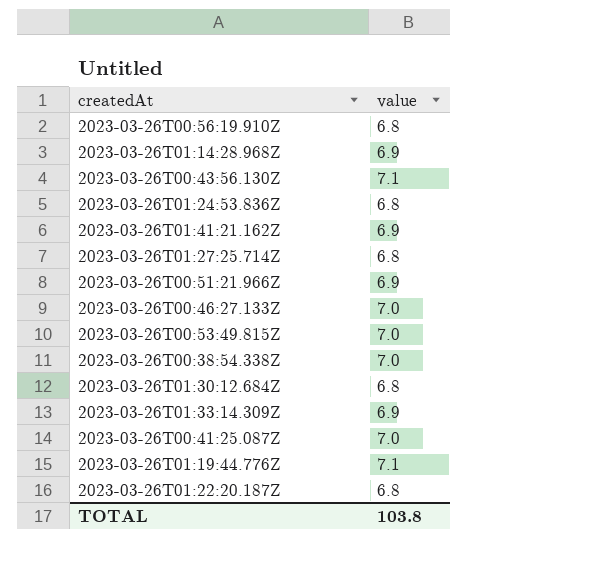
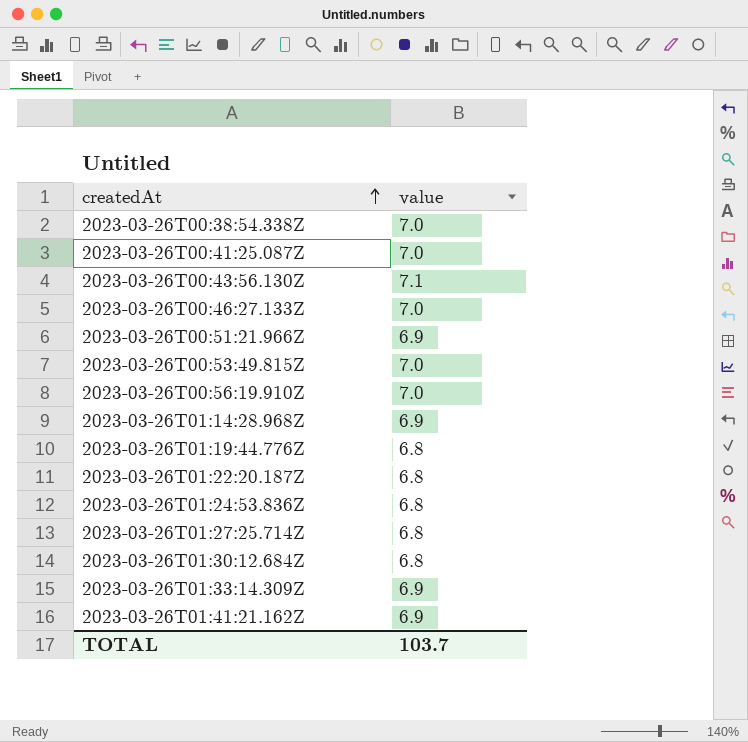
row order: none -> createdAt ascending
2023-03-26T00:56:19.910Z | value: 6.8 -> 7.0
2023-03-26T01:19:44.776Z | value: 7.1 -> 6.8
TOTAL | value: 103.8 -> 103.7

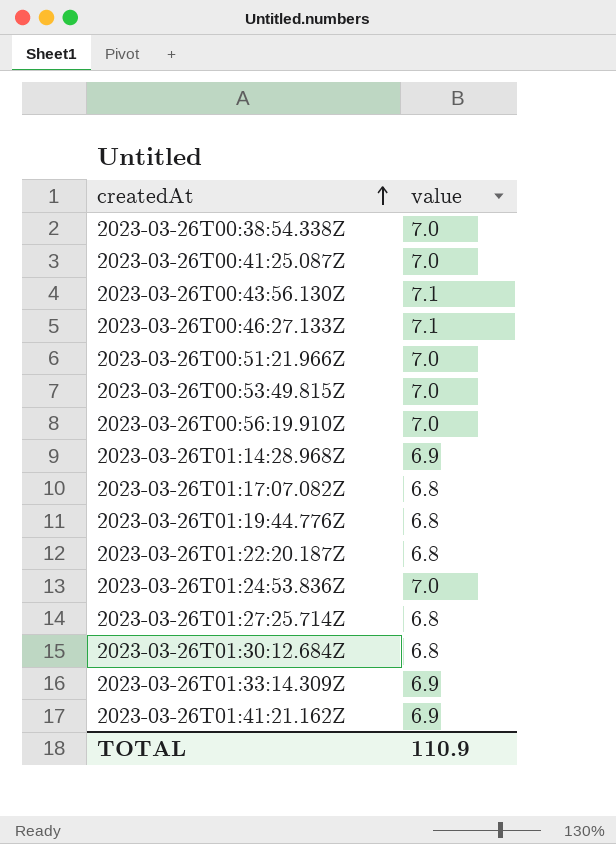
2023-03-26T00:46:27.133Z | value: 7.0 -> 7.1
2023-03-26T00:51:21.966Z | value: 6.9 -> 7.0
row 2023-03-26T01:17:07.082Z: none -> 6.8
2023-03-26T01:24:53.836Z | value: 6.8 -> 7.0
TOTAL | value: 103.7 -> 110.9

